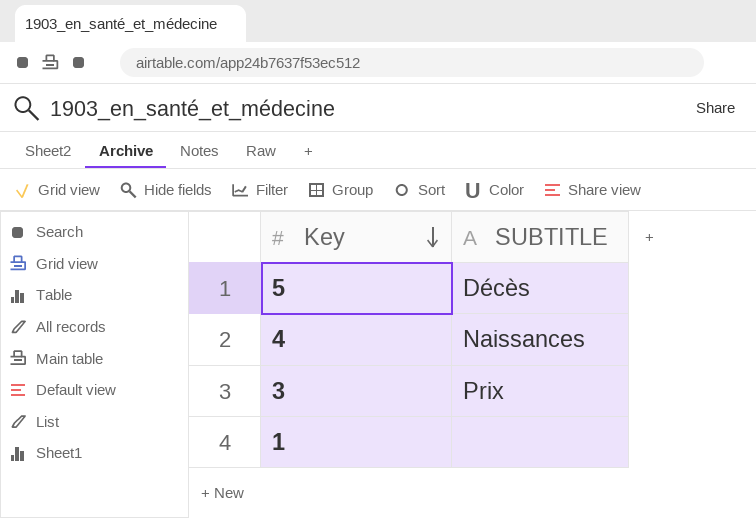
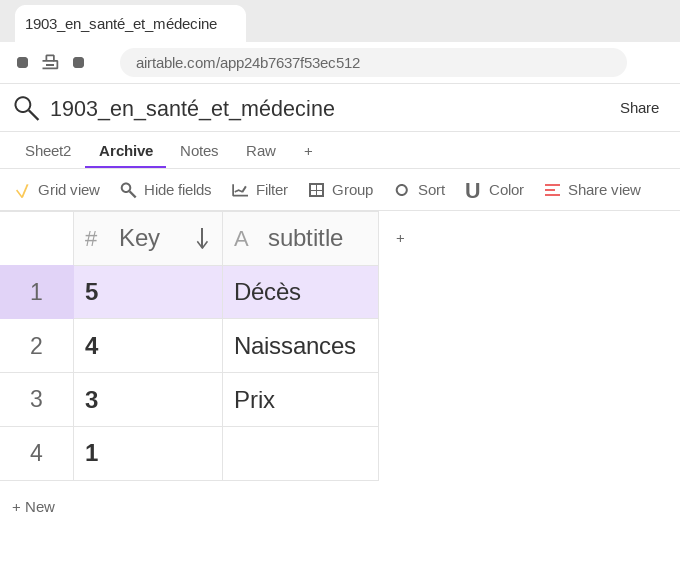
column name: SUBTITLE -> subtitle

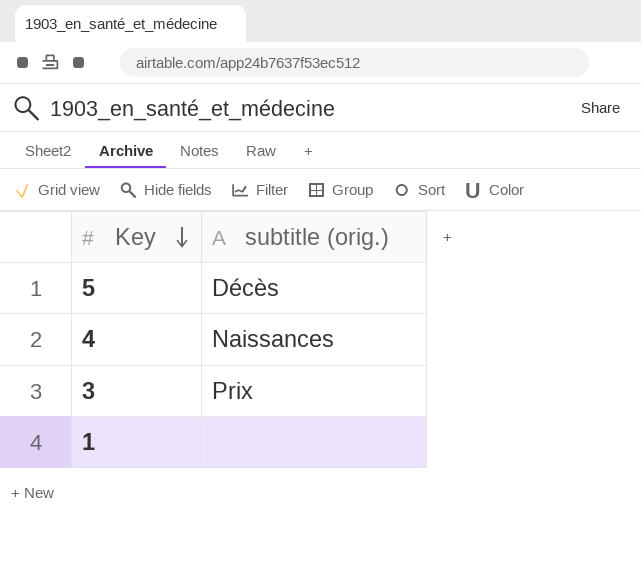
column name: subtitle -> subtitle (orig.)

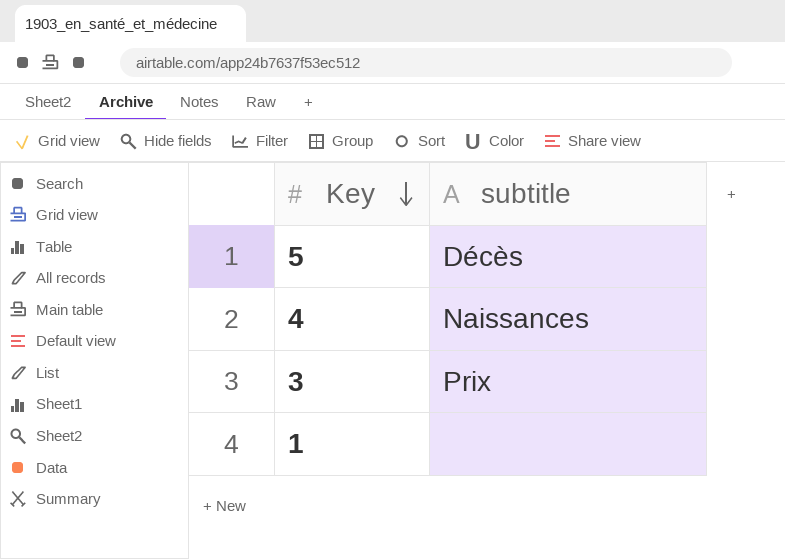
column name: subtitle (orig.) -> subtitle

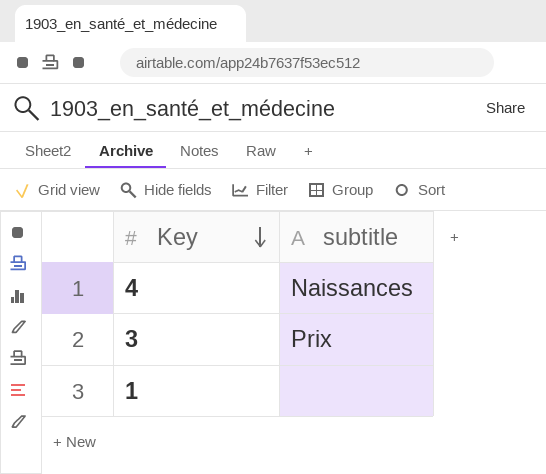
row 5: Décès -> none

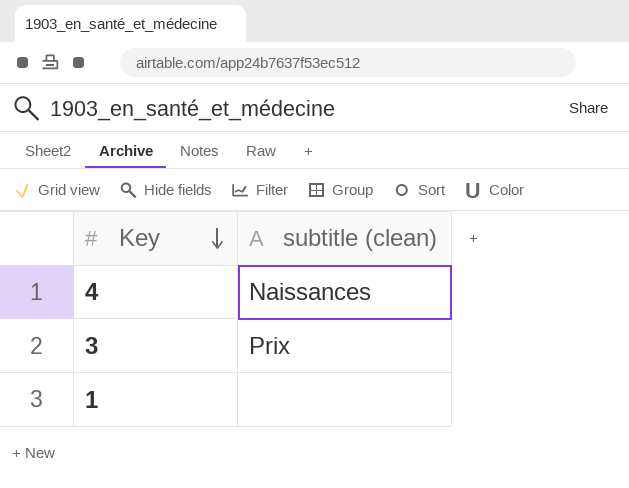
column name: subtitle -> subtitle (clean)

